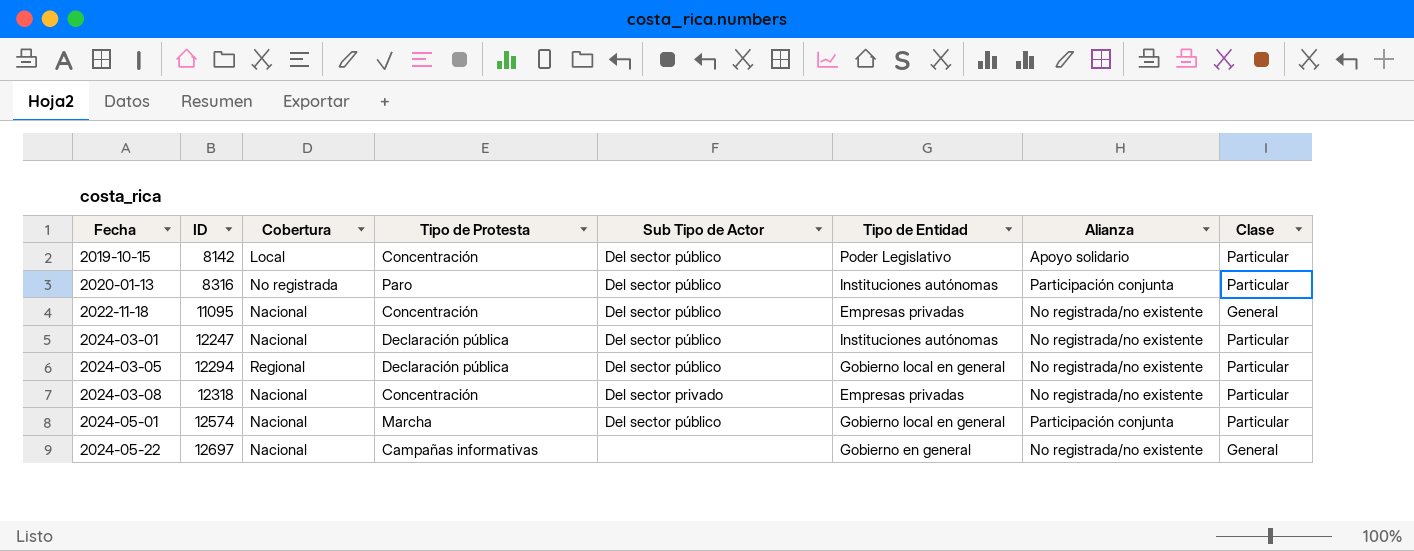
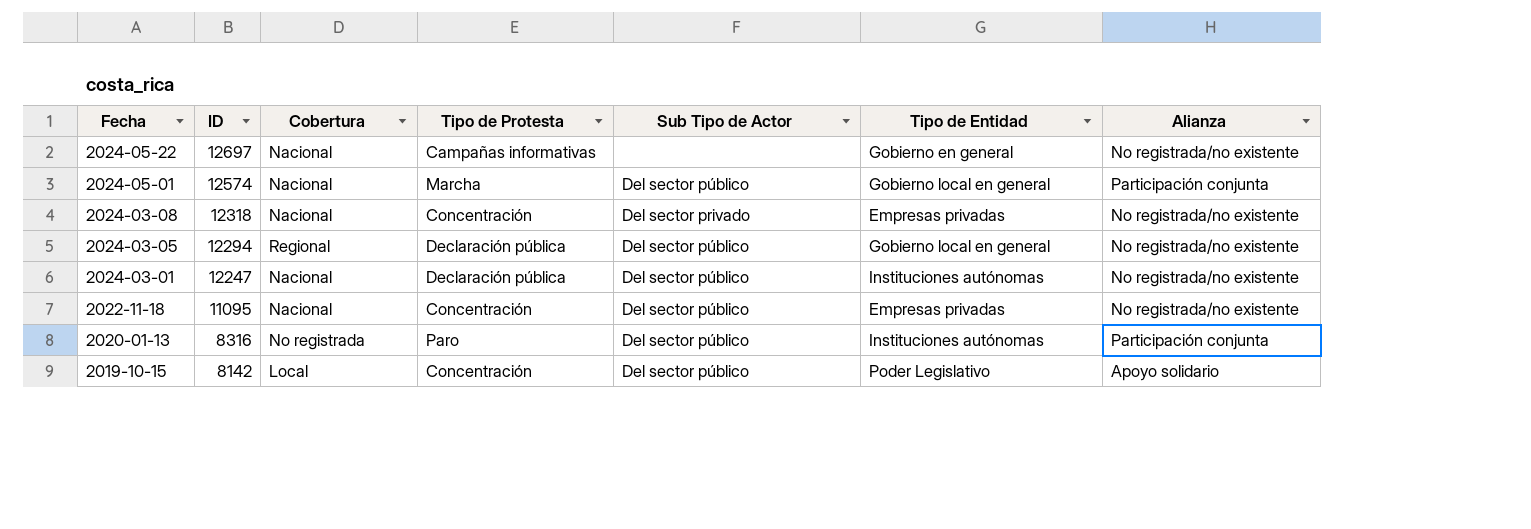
row order: Fecha ascending -> Fecha descending
column Clase | position: 8 -> none

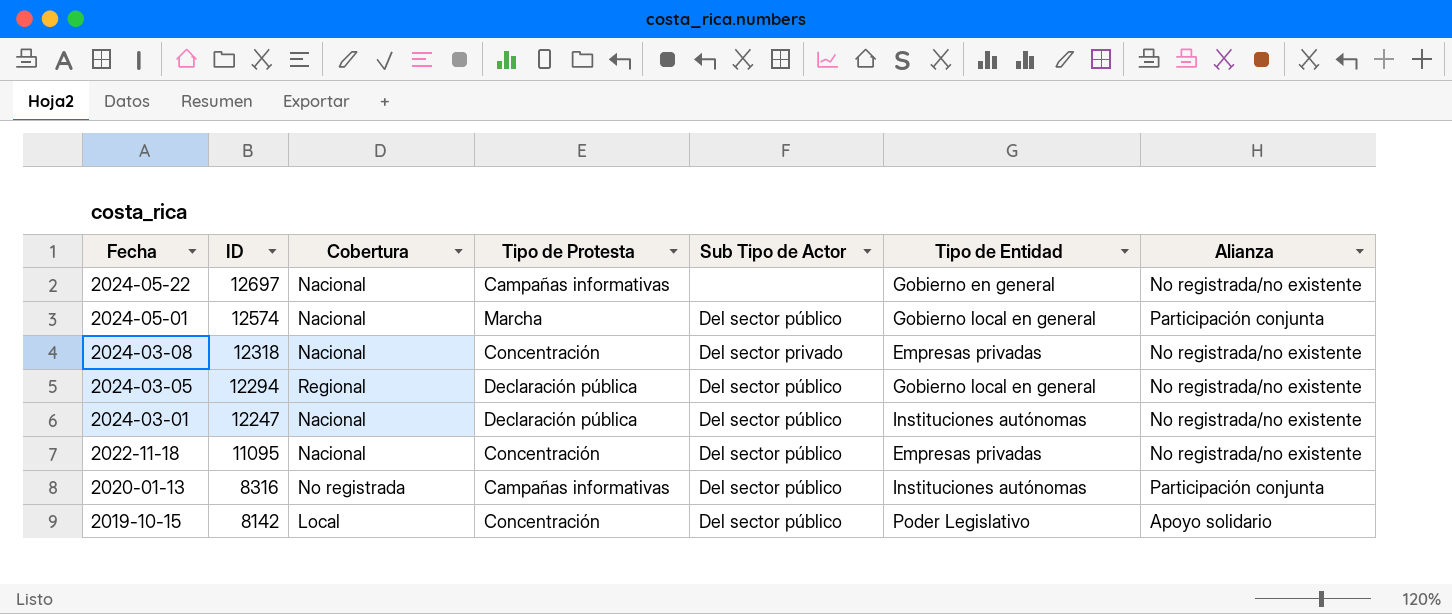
2020-01-13 | Tipo de Protesta: Paro -> Campañas informativas

